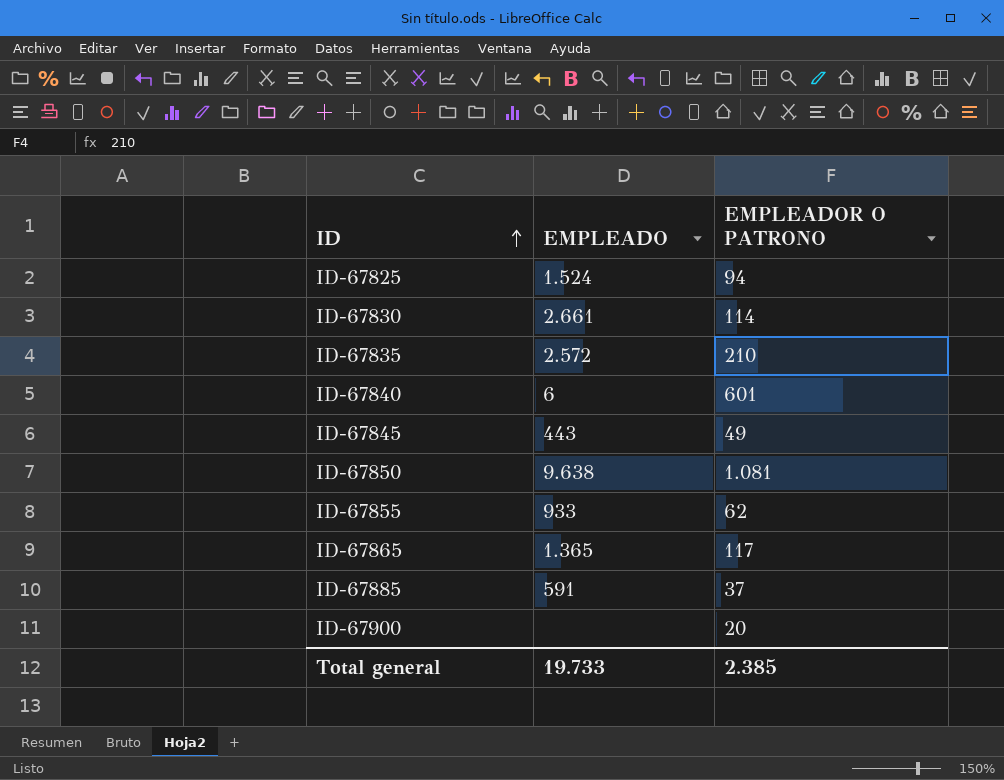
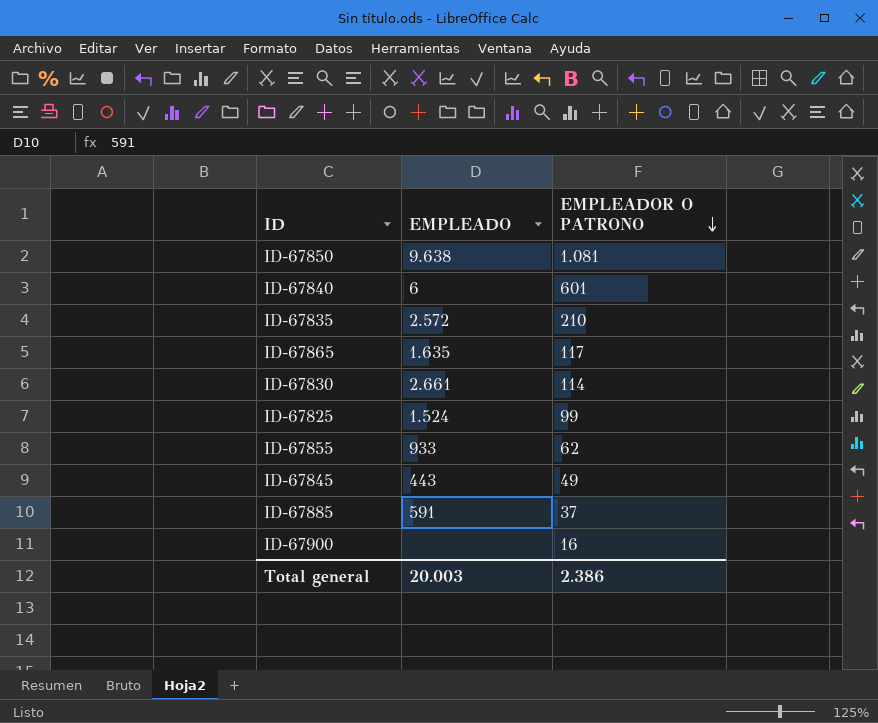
row order: ID ascending -> EMPLEADOR O PATRONO descending
ID-67865 | EMPLEADO: 1.365 -> 1.635
ID-67825 | EMPLEADOR O PATRONO: 94 -> 99
ID-67900 | EMPLEADOR O PATRONO: 20 -> 16
Total general | EMPLEADO: 19.733 -> 20.003
Total general | EMPLEADOR O PATRONO: 2.385 -> 2.386

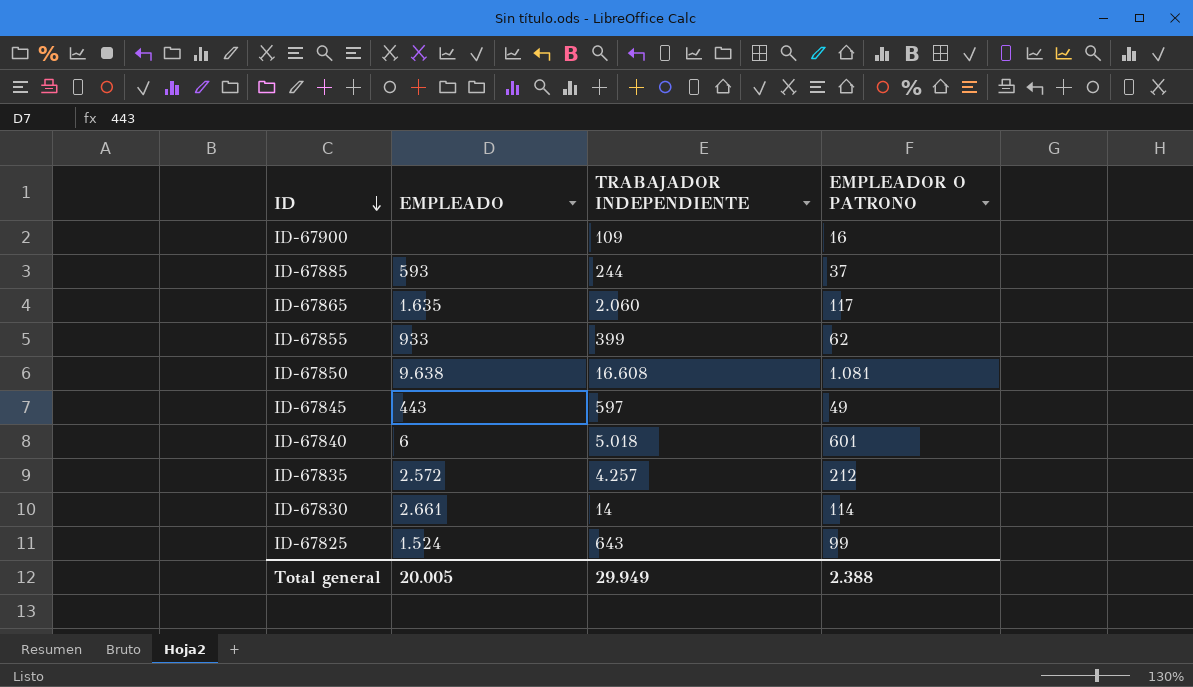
row order: EMPLEADOR O PATRONO descending -> ID descending
column TRABAJADOR INDEPENDIENTE | position: none -> 3
ID-67885 | EMPLEADO: 591 -> 593
ID-67835 | EMPLEADOR O PATRONO: 210 -> 212
Total general | EMPLEADO: 20.003 -> 20.005
Total general | EMPLEADOR O PATRONO: 2.386 -> 2.388

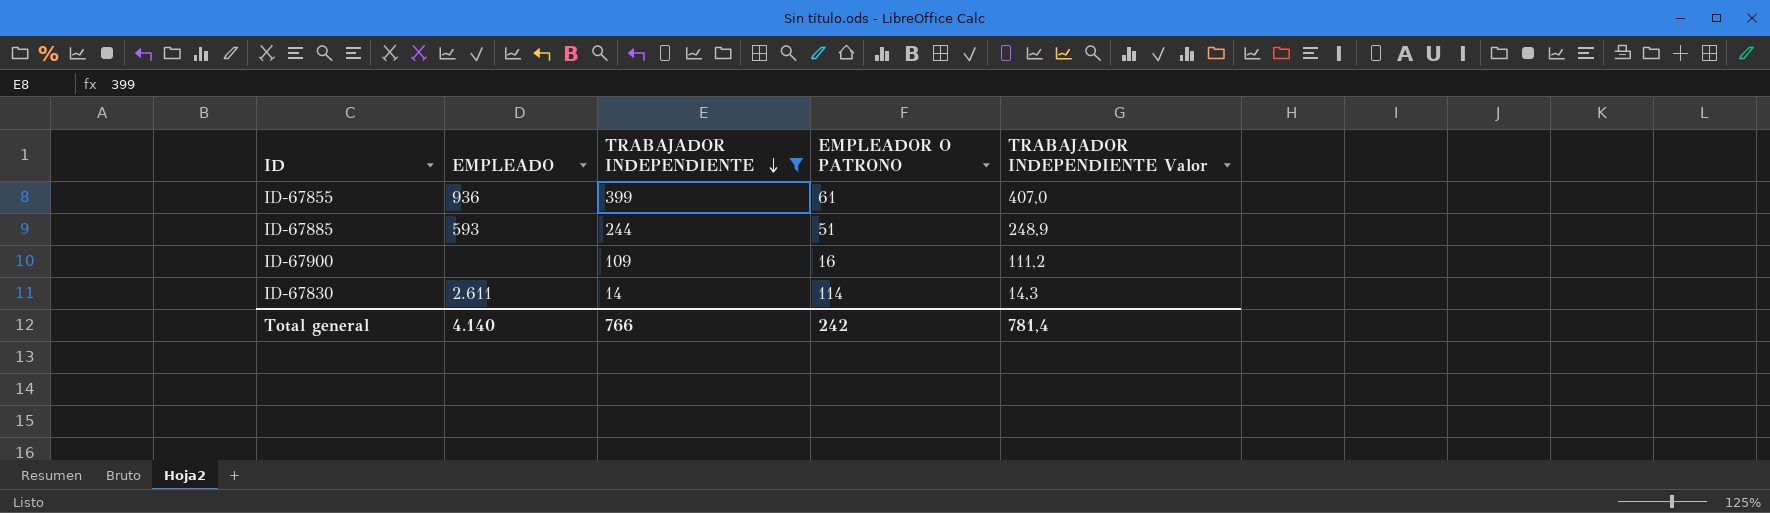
filter: none -> TRABAJADOR INDEPENDIENTE <= 399
row order: ID descending -> TRABAJADOR INDEPENDIENTE descending
column TRABAJADOR INDEPENDIENTE Valor | formula: none -> [TRABAJADOR INDEPENDIENTE] * 1,02
ID-67855 | EMPLEADO: 933 -> 936
ID-67855 | EMPLEADOR O PATRONO: 62 -> 61
ID-67885 | EMPLEADOR O PATRONO: 37 -> 51
ID-67830 | EMPLEADO: 2.661 -> 2.611
Total general | EMPLEADO: 20.005 -> 4.140
Total general | TRABAJADOR INDEPENDIENTE: 29.949 -> 766
Total general | EMPLEADOR O PATRONO: 2.388 -> 242

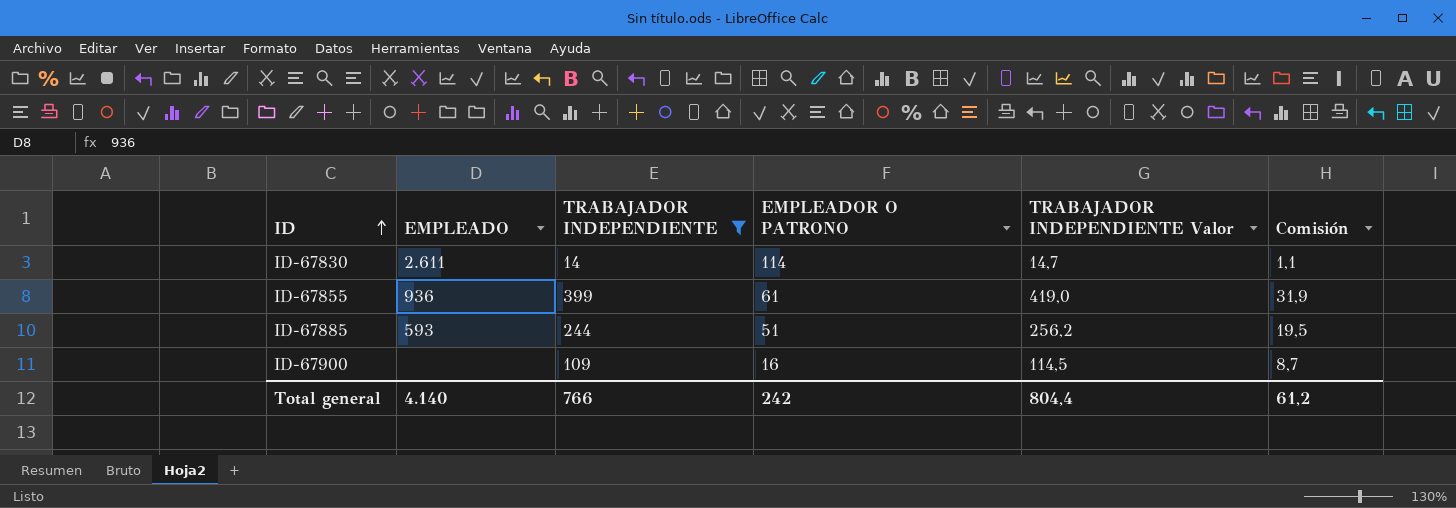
row order: TRABAJADOR INDEPENDIENTE descending -> ID ascending
column TRABAJADOR INDEPENDIENTE Valor | formula: [TRABAJADOR INDEPENDIENTE] * 1,02 -> [TRABAJADOR INDEPENDIENTE] * 1,05
column Comisión | formula: none -> [TRABAJADOR INDEPENDIENTE] * 0,08
Total general | TRABAJADOR INDEPENDIENTE Valor: 781,4 -> 804,4

